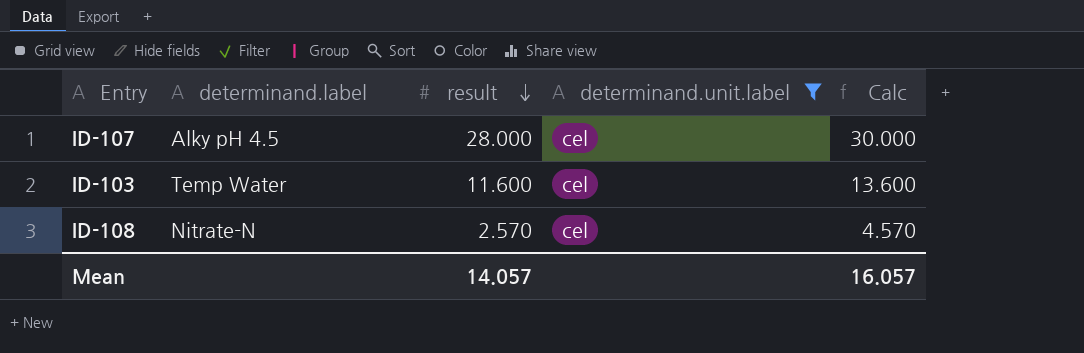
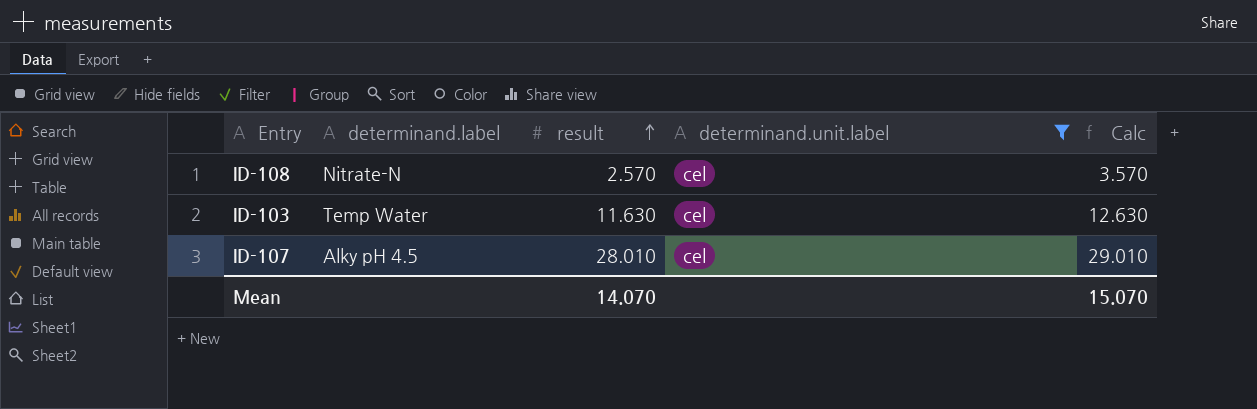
row order: result descending -> result ascending
column Calc | formula: [result] + 2 -> [result] + 1
ID-103 | result: 11.600 -> 11.630
ID-107 | result: 28.000 -> 28.010
Mean | result: 14.057 -> 14.070
Mean | Calc: 16.057 -> 15.070

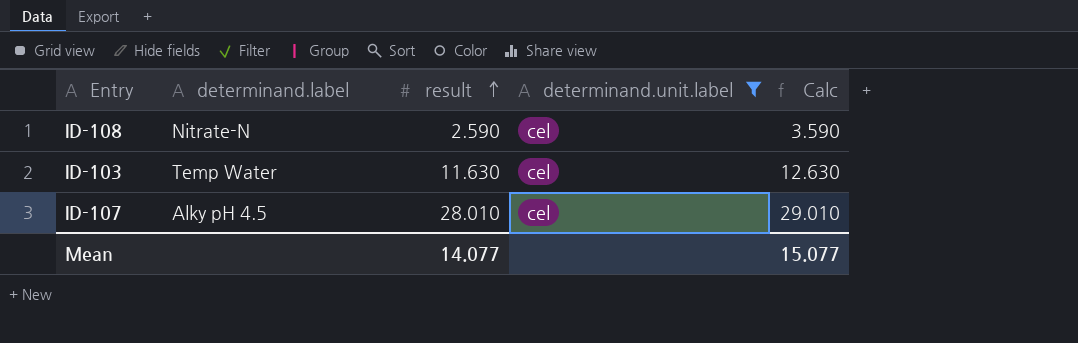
ID-108 | result: 2.570 -> 2.590
ID-108 | Calc: 3.570 -> 3.590
Mean | result: 14.070 -> 14.077
Mean | Calc: 15.070 -> 15.077

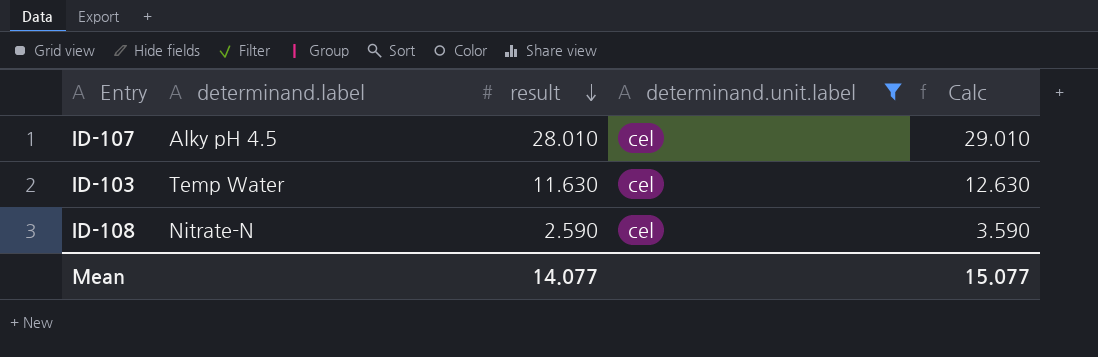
row order: result ascending -> result descending

